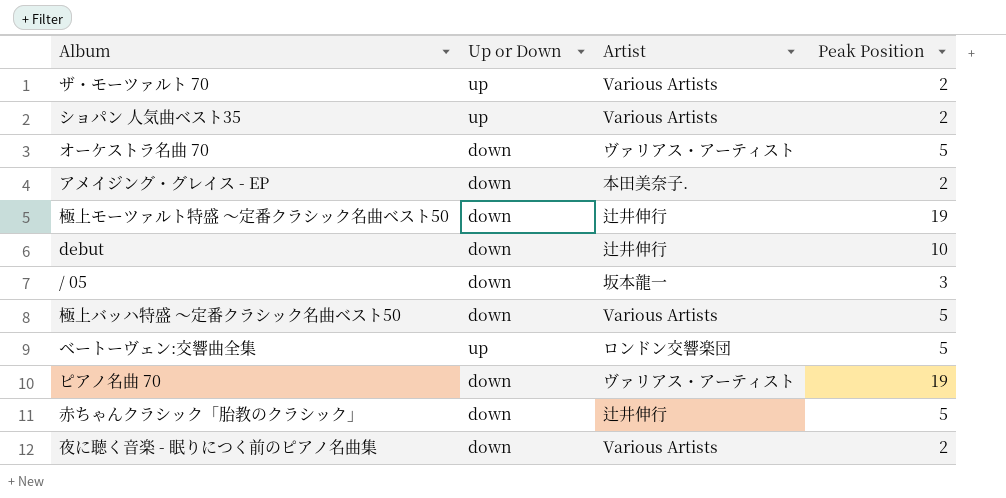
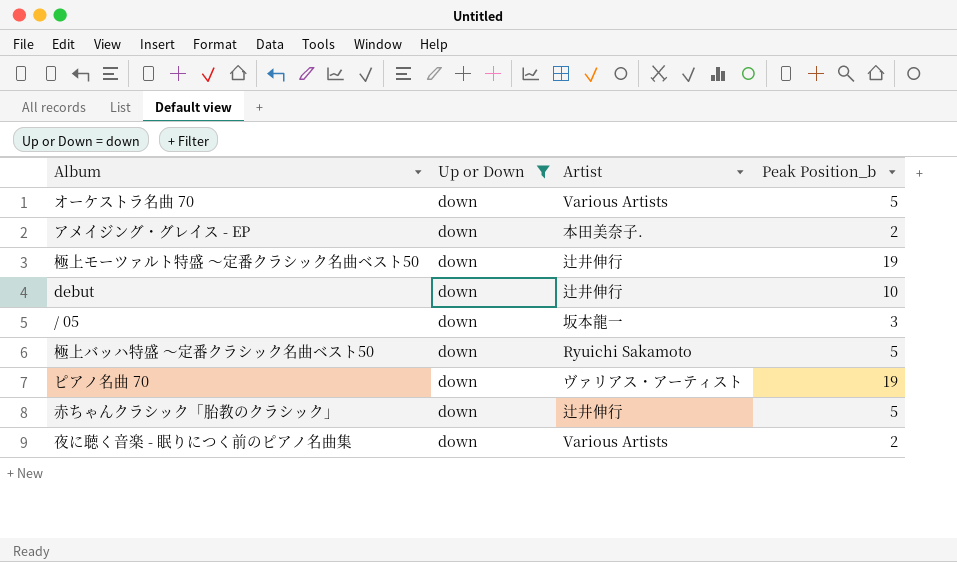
filter: none -> Up or Down = down
column name: Peak Position -> Peak Position_b
オーケストラ名曲 70 | Artist: ヴァリアス・アーティスト -> Various Artists
極上バッハ特盛 〜定番クラシック名曲ベスト50 | Artist: Various Artists -> Ryuichi Sakamoto

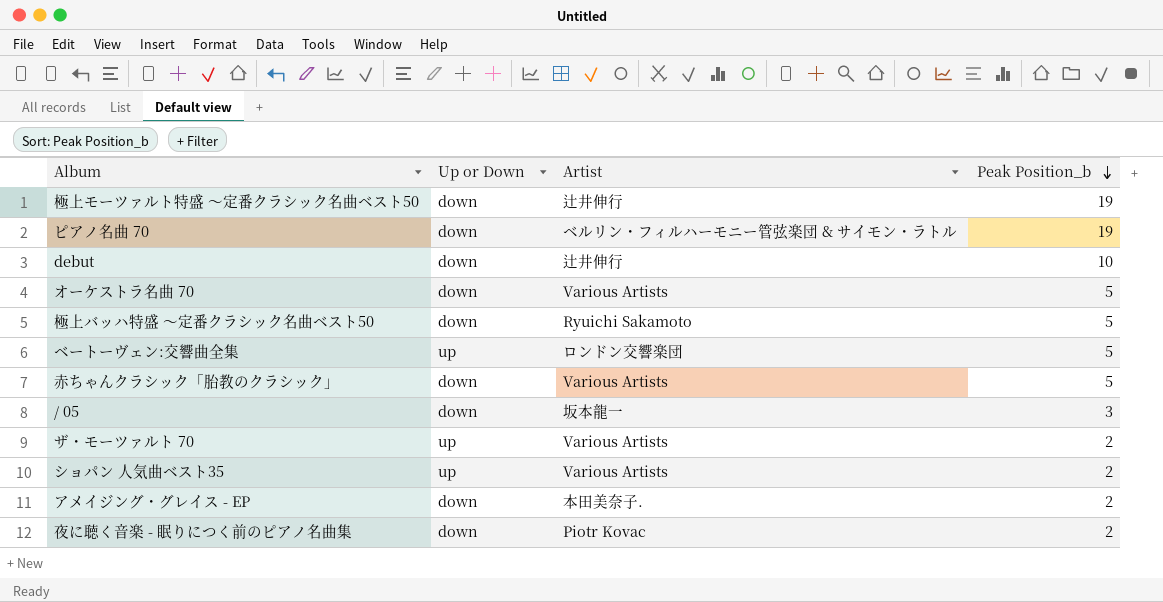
filter: Up or Down = down -> none
row order: none -> Peak Position_b descending
ピアノ名曲 70 | Artist: ヴァリアス・アーティスト -> ベルリン・フィルハーモニー管弦楽団 & サイモン・ラトル
赤ちゃんクラシック「胎教のクラシック」 | Artist: 辻井伸行 -> Various Artists
夜に聴く音楽 - 眠りにつく前のピアノ名曲集 | Artist: Various Artists -> Piotr Kovac

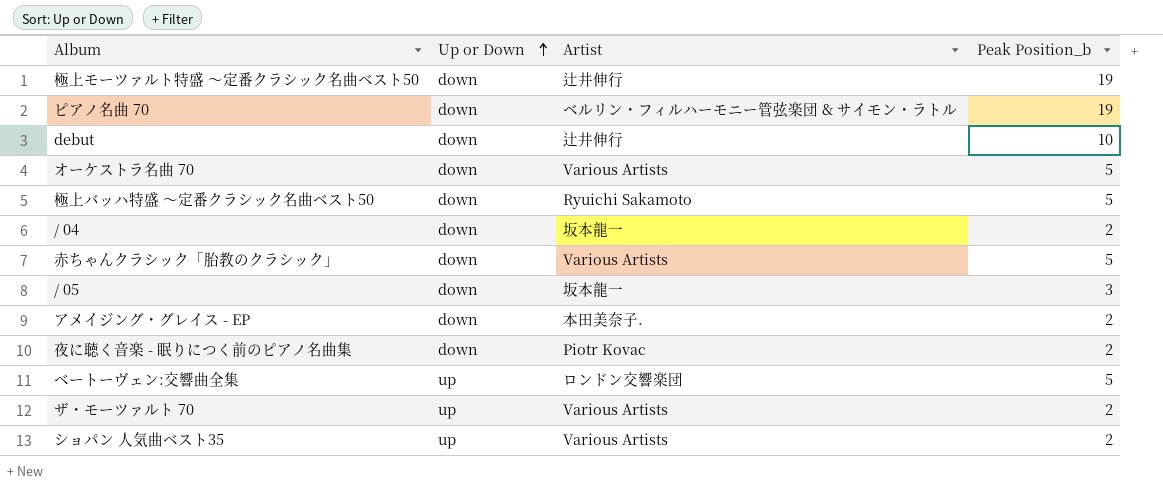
row order: Peak Position_b descending -> Up or Down ascending
row / 04: none -> down | 坂本龍一 | 2

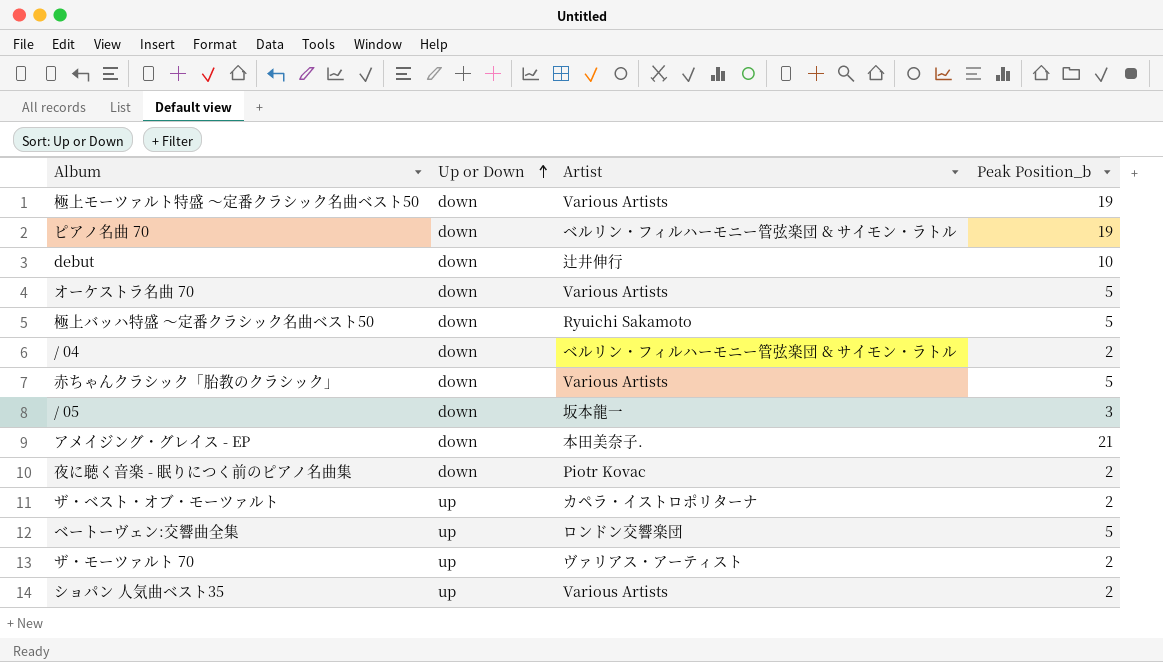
極上モーツァルト特盛 〜定番クラシック名曲ベスト50 | Artist: 辻井伸行 -> Various Artists
/ 04 | Artist: 坂本龍一 -> ベルリン・フィルハーモニー管弦楽団 & サイモン・ラトル
アメイジング・グレイス - EP | Peak Position_b: 2 -> 21
row ザ・ベスト・オブ・モーツァルト: none -> up | カペラ・イストロポリターナ | 2
ザ・モーツァルト 70 | Artist: Various Artists -> ヴァリアス・アーティスト

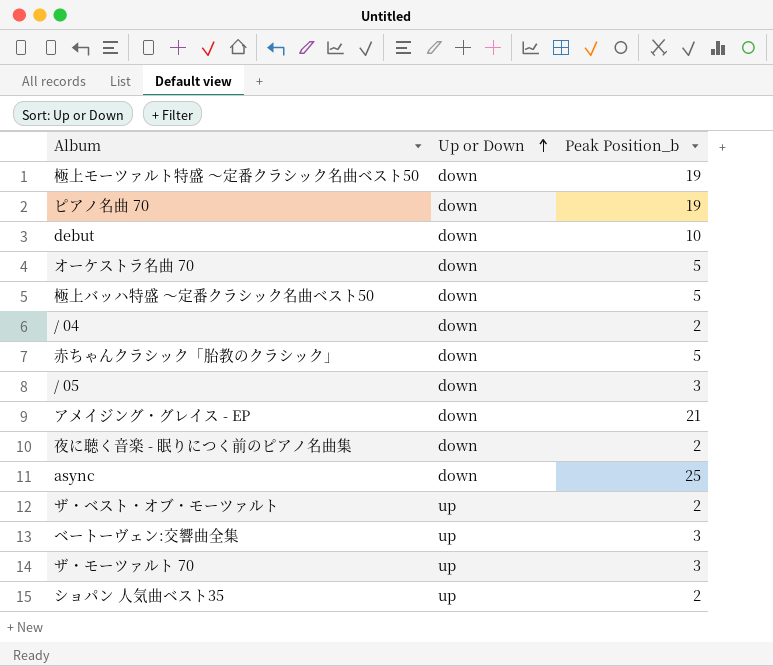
column Artist | position: 3 -> none
row async: none -> down | 25
ベートーヴェン:交響曲全集 | Peak Position_b: 5 -> 3
ザ・モーツァルト 70 | Peak Position_b: 2 -> 3

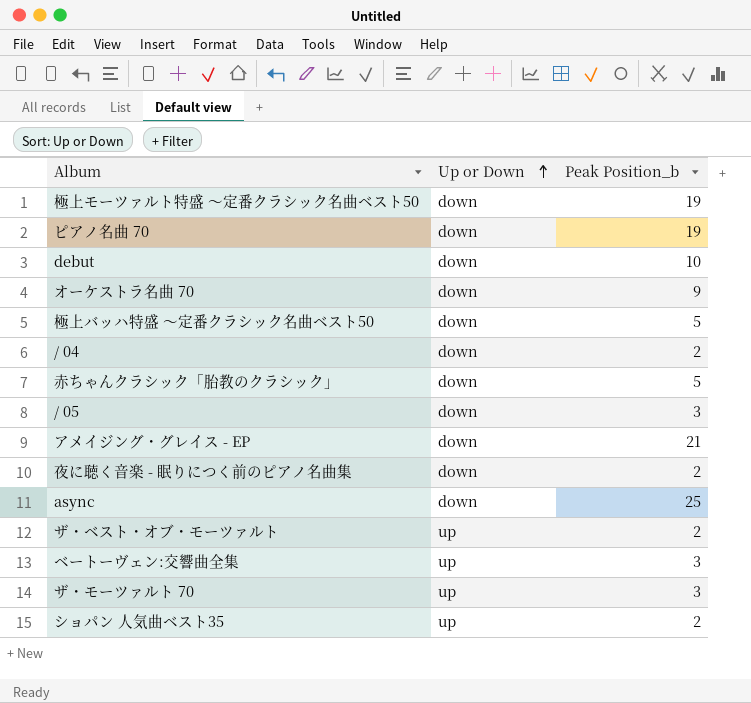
オーケストラ名曲 70 | Peak Position_b: 5 -> 9

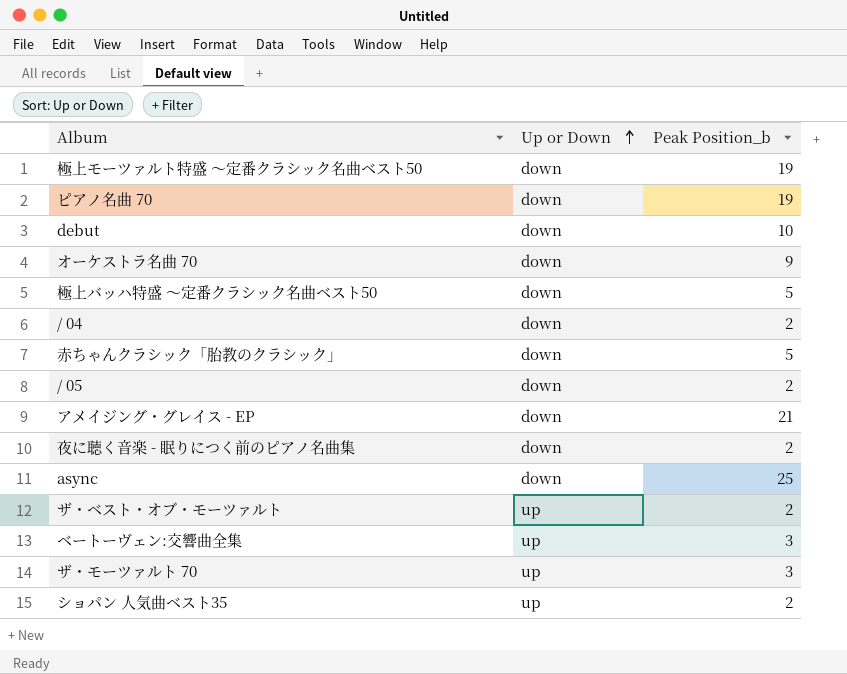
/ 05 | Peak Position_b: 3 -> 2

